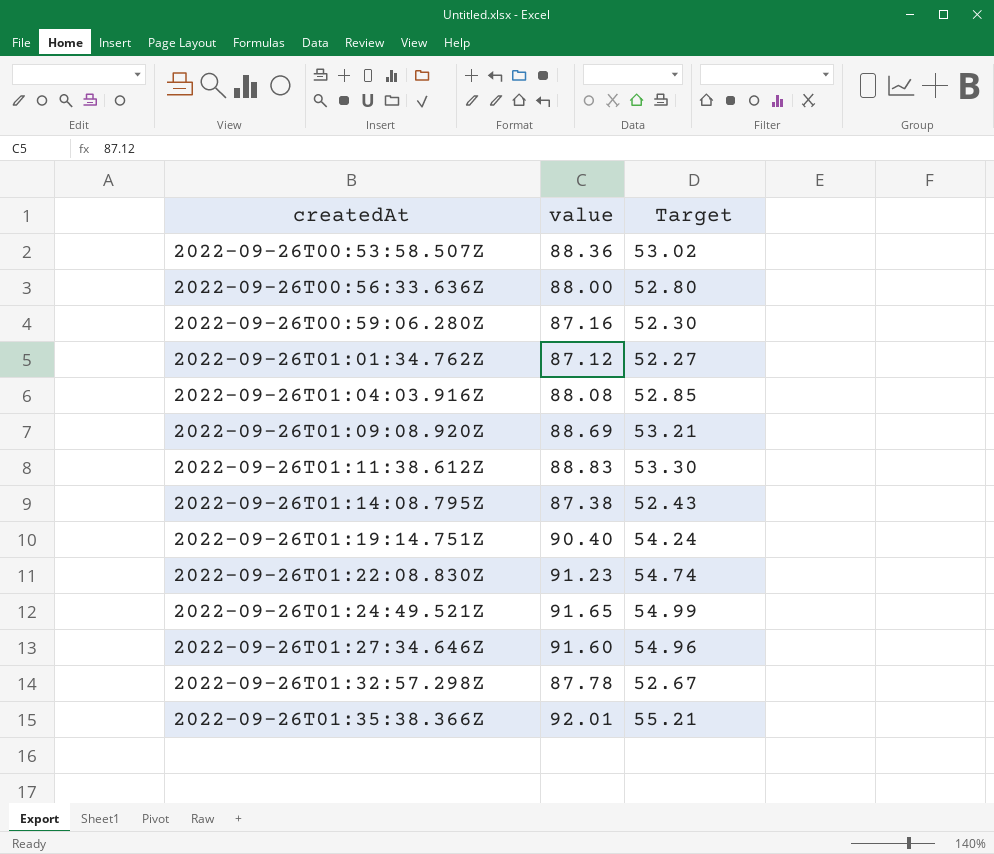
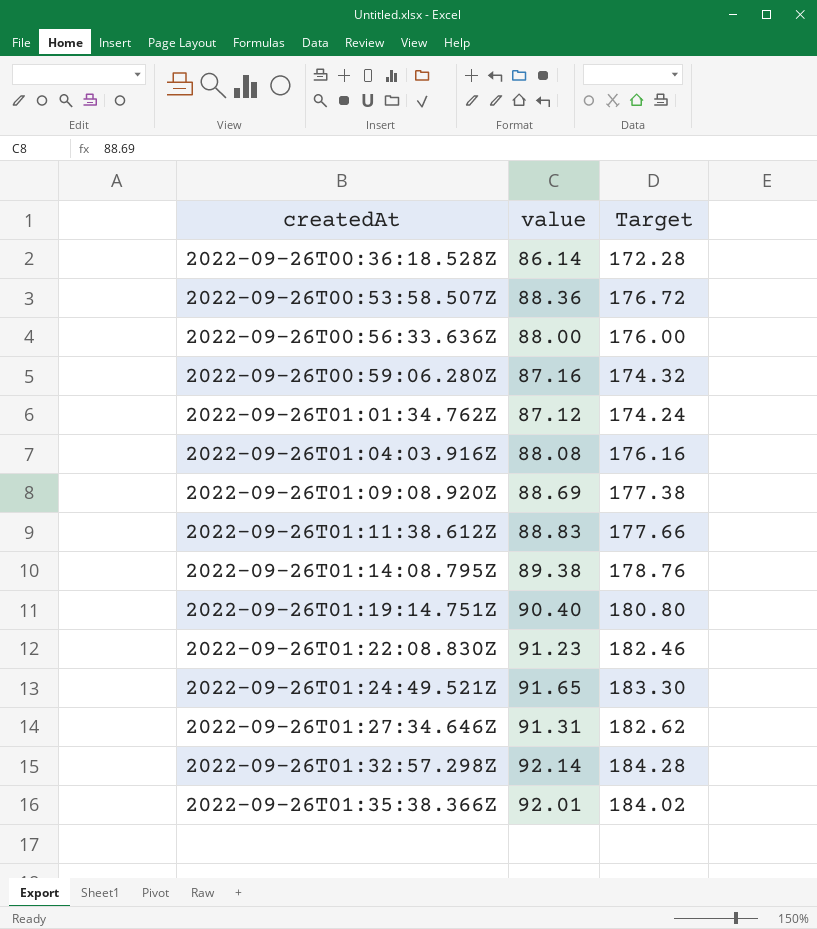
column Target | formula: [value] * 0.6 -> [value] * 2
row 2022-09-26T00:36:18.528Z: none -> 86.14 | 172.28
2022-09-26T01:14:08.795Z | value: 87.38 -> 89.38
2022-09-26T01:27:34.646Z | value: 91.60 -> 91.31
2022-09-26T01:32:57.298Z | value: 87.78 -> 92.14

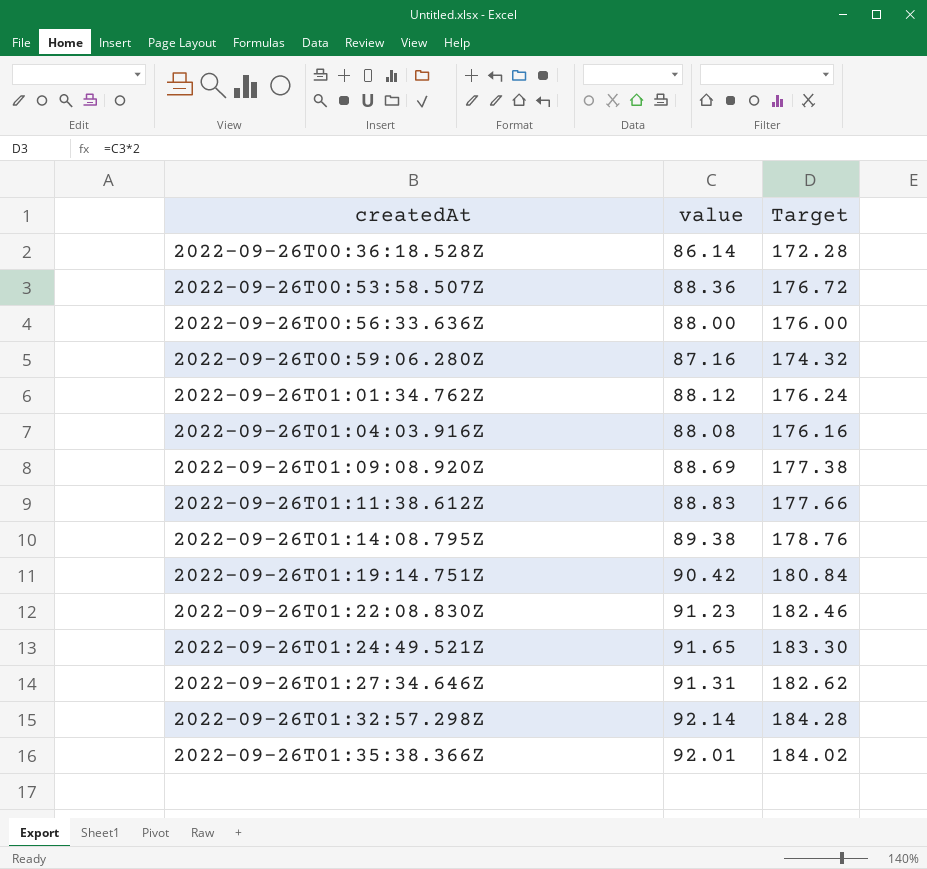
2022-09-26T01:01:34.762Z | value: 87.12 -> 88.12
2022-09-26T01:01:34.762Z | Target: 174.24 -> 176.24
2022-09-26T01:19:14.751Z | value: 90.40 -> 90.42
2022-09-26T01:19:14.751Z | Target: 180.80 -> 180.84

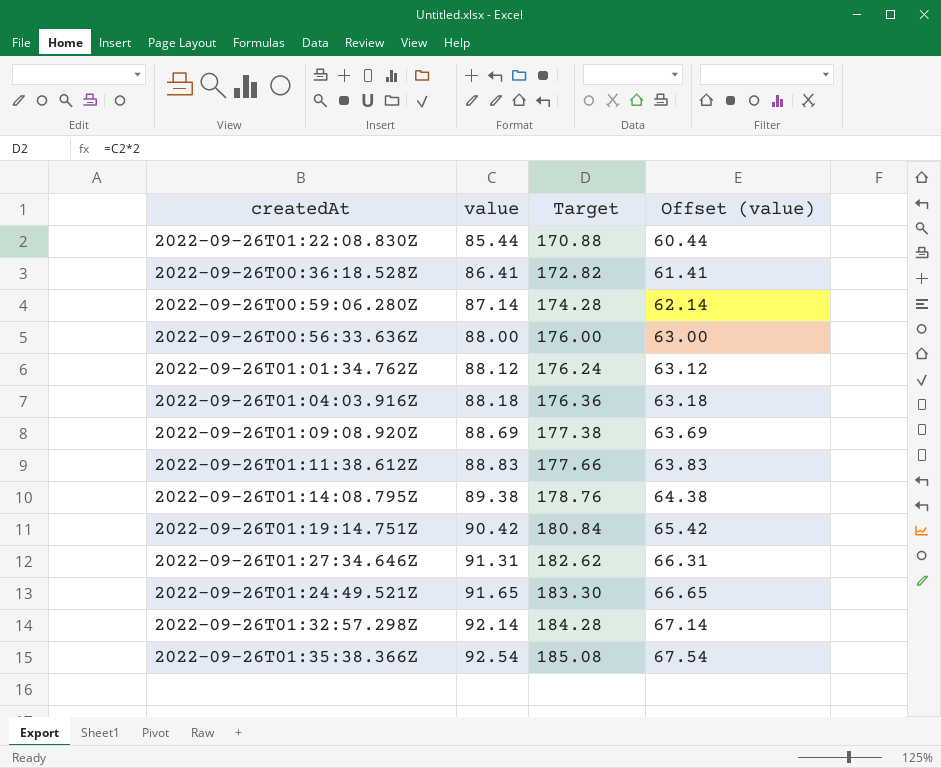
row order: createdAt ascending -> value ascending
column Offset (value) | formula: none -> [value] - 25
row 2022-09-26T00:53:58.507Z: 88.36 | 176.72 -> none
2022-09-26T01:22:08.830Z | value: 91.23 -> 85.44
2022-09-26T01:22:08.830Z | Target: 182.46 -> 170.88
2022-09-26T00:36:18.528Z | value: 86.14 -> 86.41
2022-09-26T00:36:18.528Z | Target: 172.28 -> 172.82
2022-09-26T00:59:06.280Z | value: 87.16 -> 87.14
2022-09-26T00:59:06.280Z | Target: 174.32 -> 174.28
2022-09-26T01:04:03.916Z | value: 88.08 -> 88.18
2022-09-26T01:04:03.916Z | Target: 176.16 -> 176.36
2022-09-26T01:35:38.366Z | value: 92.01 -> 92.54
2022-09-26T01:35:38.366Z | Target: 184.02 -> 185.08

